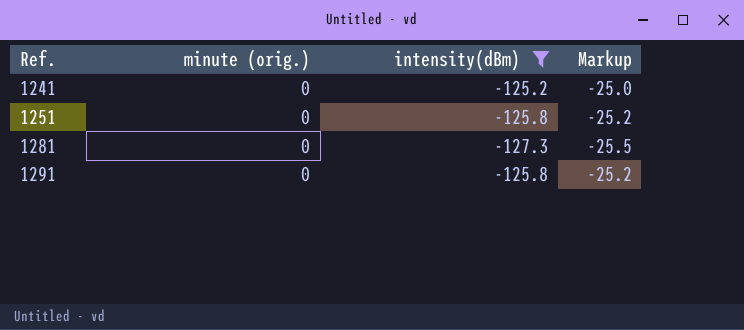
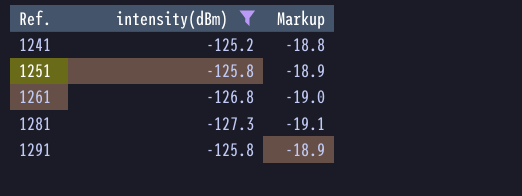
column minute (orig.) | position: 2 -> none
column Markup | formula: [intensity(dBm)] * 0.2 -> [intensity(dBm)] * 0.15
row 1261: none -> -126.8 | -19.0

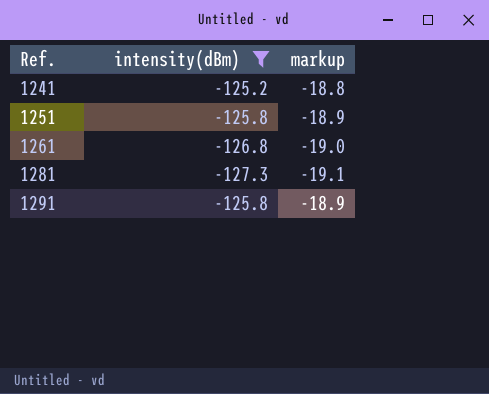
column name: Markup -> markup

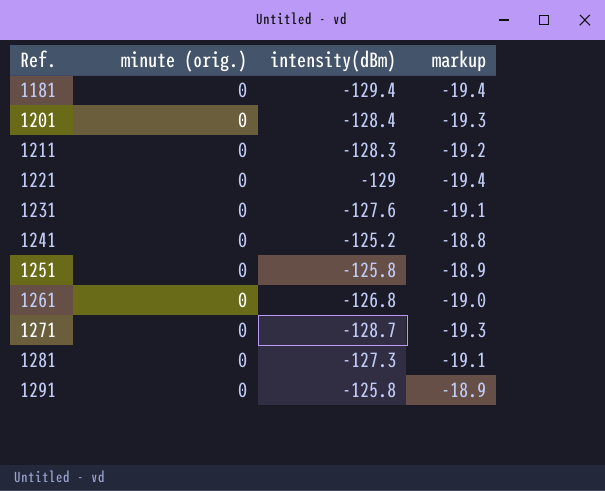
filter: intensity(dBm) >= -127.3 -> none
column minute (orig.) | position: none -> 2

